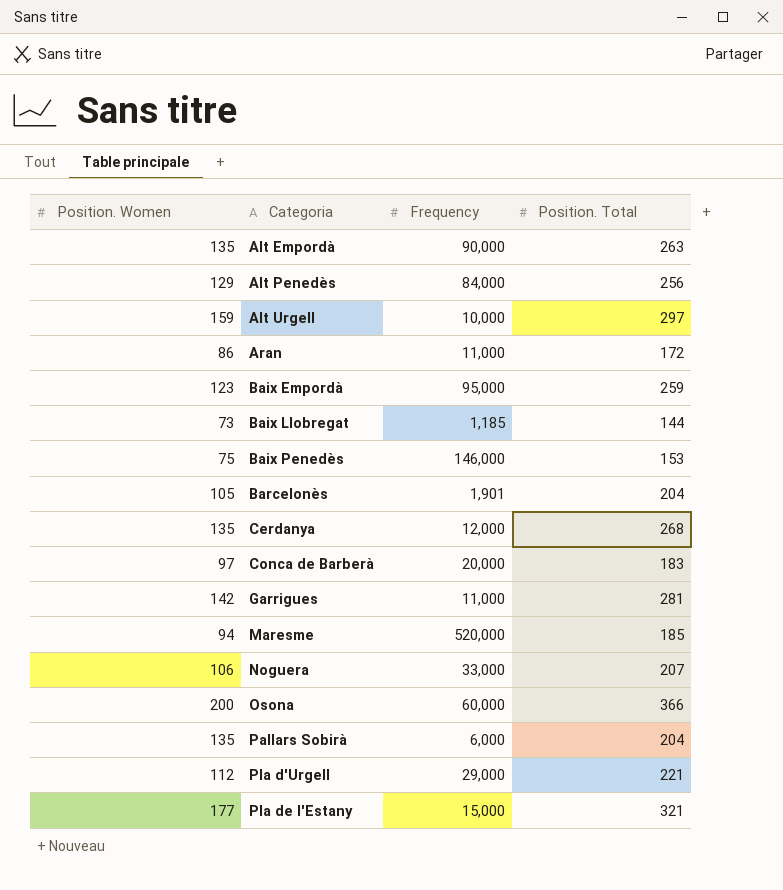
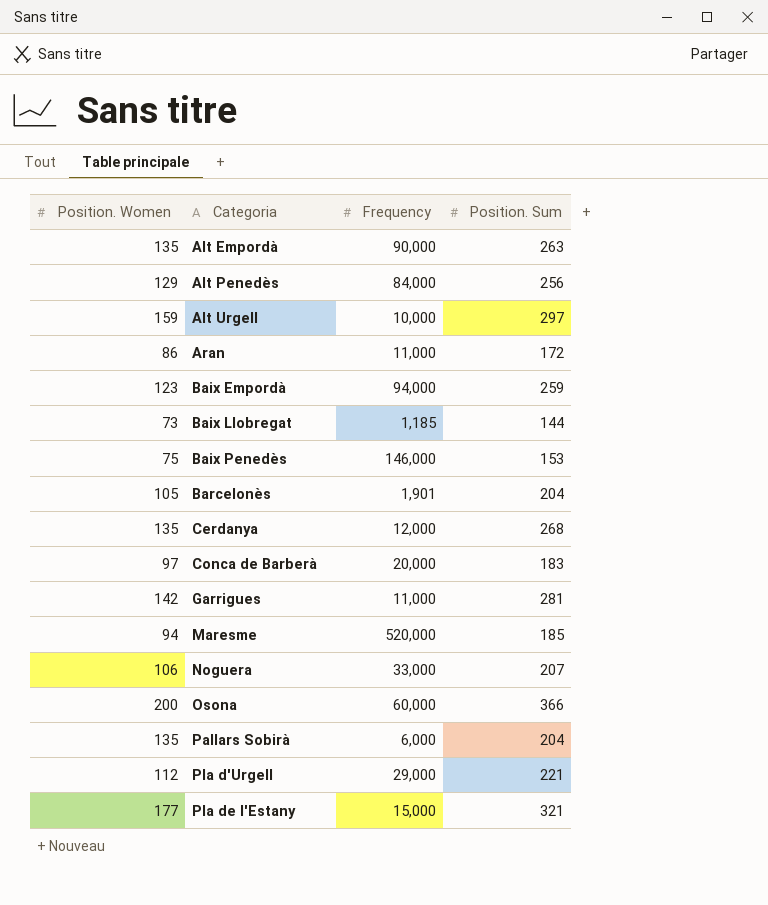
column name: Position. Total -> Position. Sum
Baix Empordà | Frequency: 95,000 -> 94,000

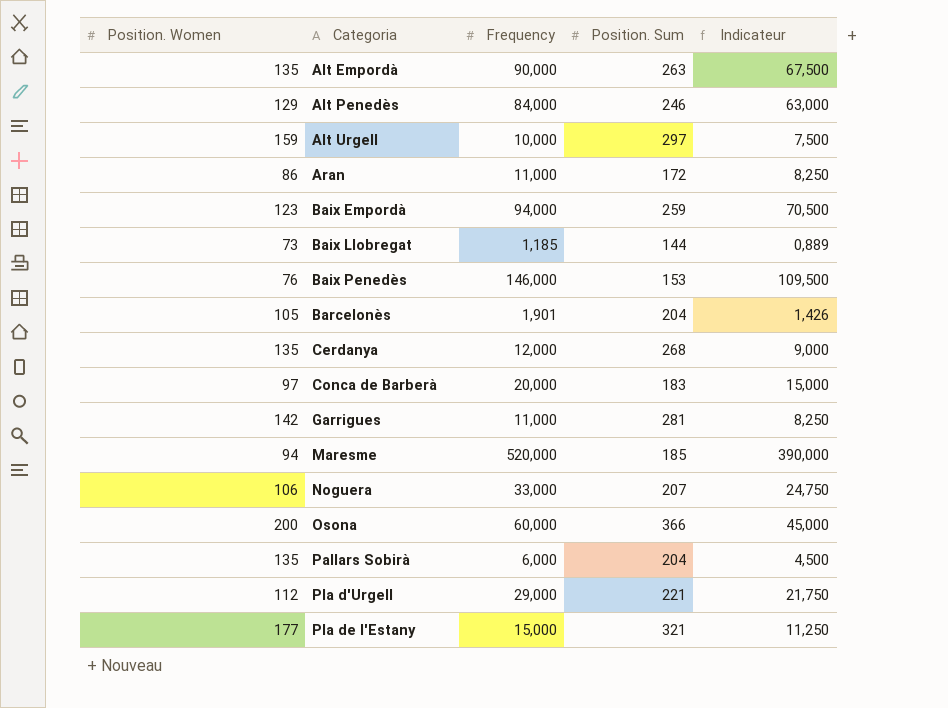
column Indicateur | formula: none -> [Frequency] * 0,75
Alt Penedès | Position. Sum: 256 -> 246
Baix Penedès | Position. Women: 75 -> 76

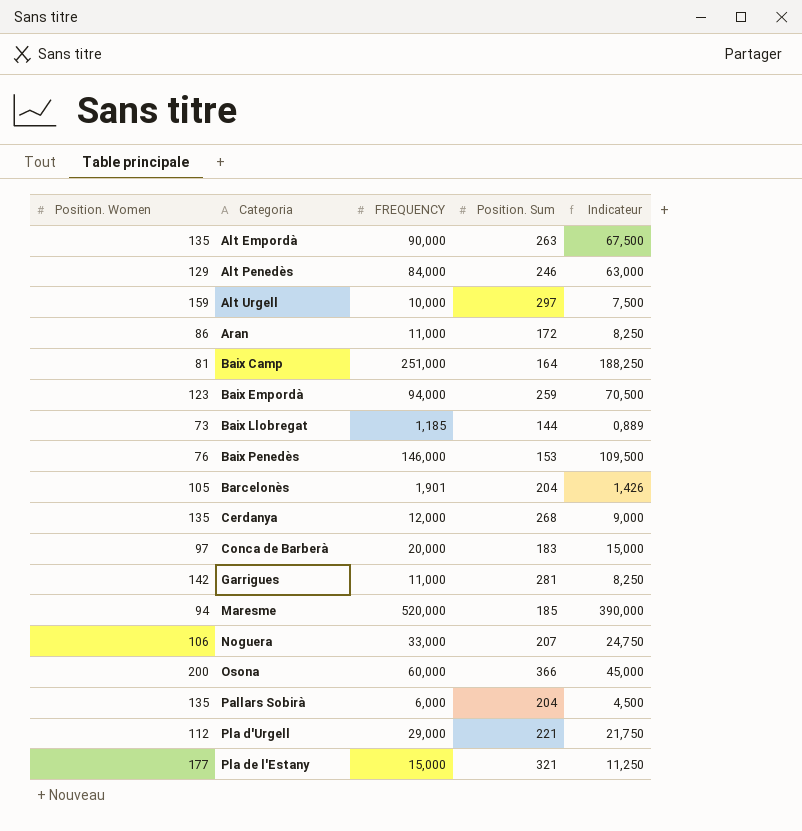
column name: Frequency -> FREQUENCY
row Baix Camp: none -> 81 | 251,000 | 164 | 188,250

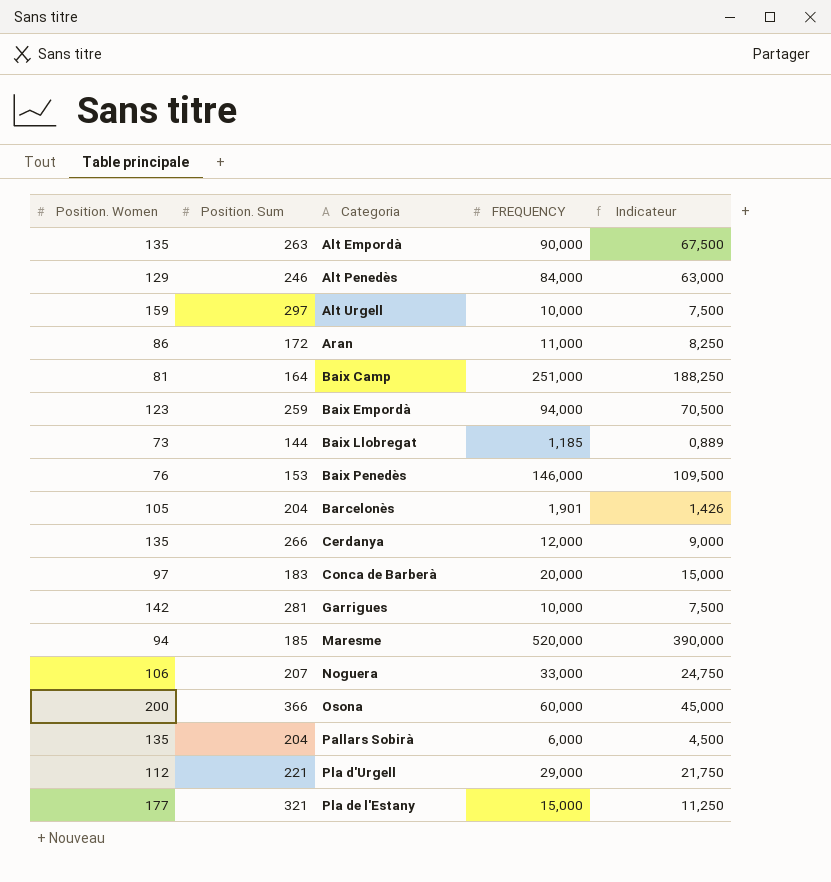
column Position. Sum | position: 4 -> 2
Cerdanya | Position. Sum: 268 -> 266
Garrigues | FREQUENCY: 11,000 -> 10,000
Garrigues | Indicateur: 8,250 -> 7,500

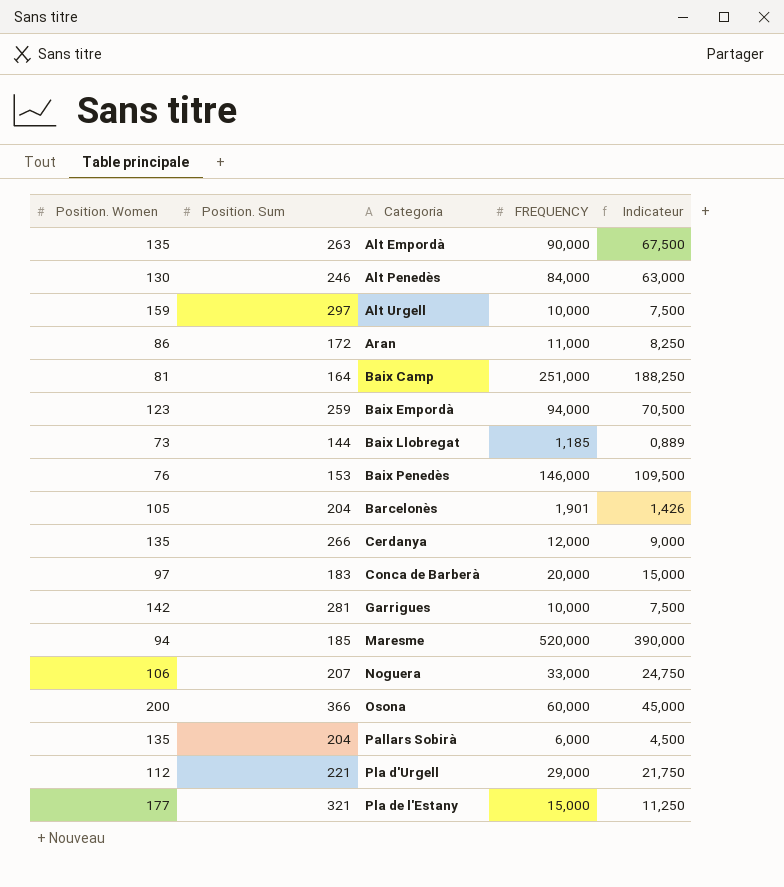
Alt Penedès | Position. Women: 129 -> 130

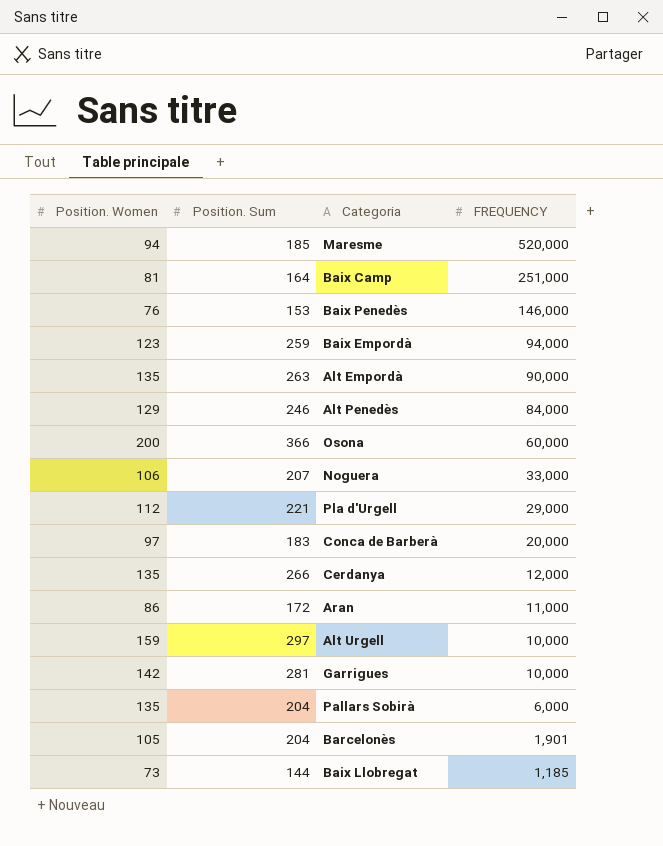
row order: Categoria ascending -> FREQUENCY descending
column Indicateur | formula: [FREQUENCY] * 0,75 -> none
row Pla de l'Estany: 177 | 321 | 15,000 | 11,250 -> none
Alt Penedès | Position. Women: 130 -> 129

